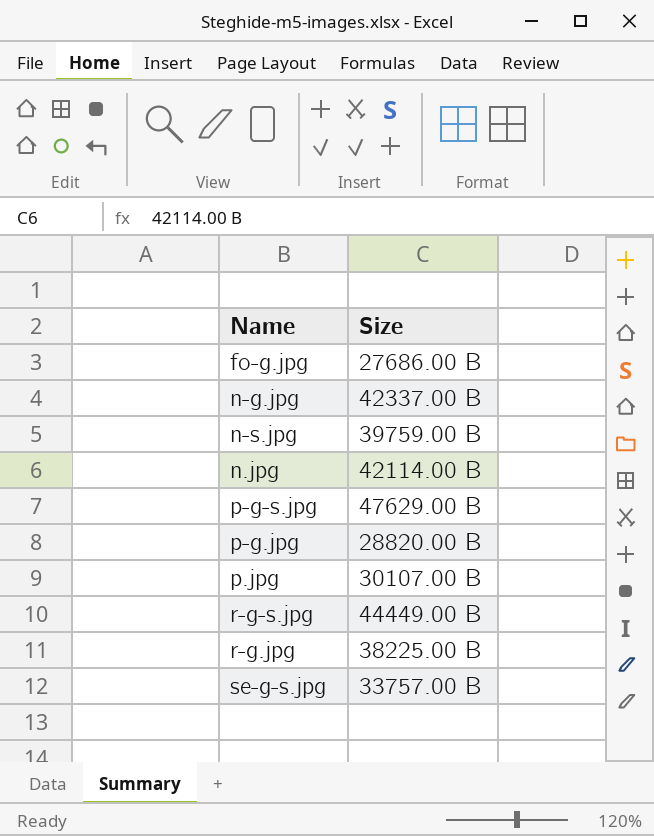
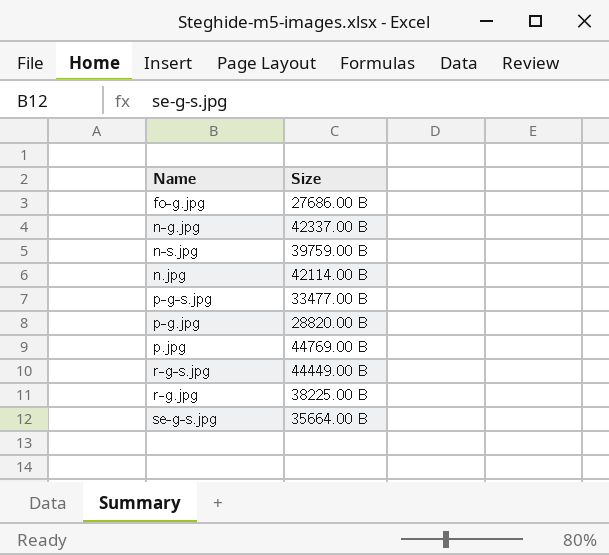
p-g-s.jpg | Size: 47629.00 B -> 33477.00 B
p.jpg | Size: 30107.00 B -> 44769.00 B
se-g-s.jpg | Size: 33757.00 B -> 35664.00 B

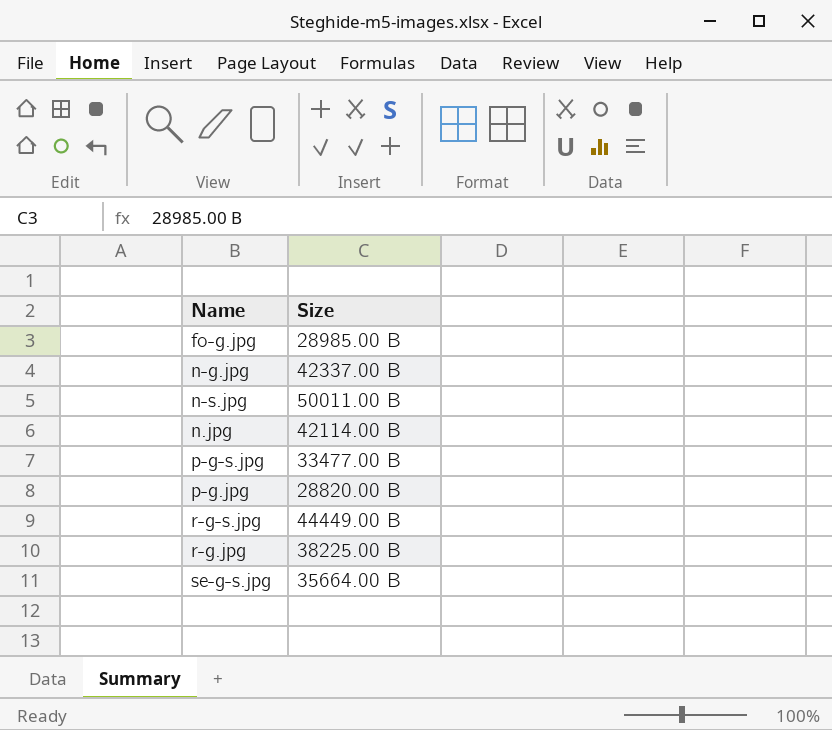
row p.jpg: 44769.00 B -> none
fo-g.jpg | Size: 27686.00 B -> 28985.00 B
n-s.jpg | Size: 39759.00 B -> 50011.00 B

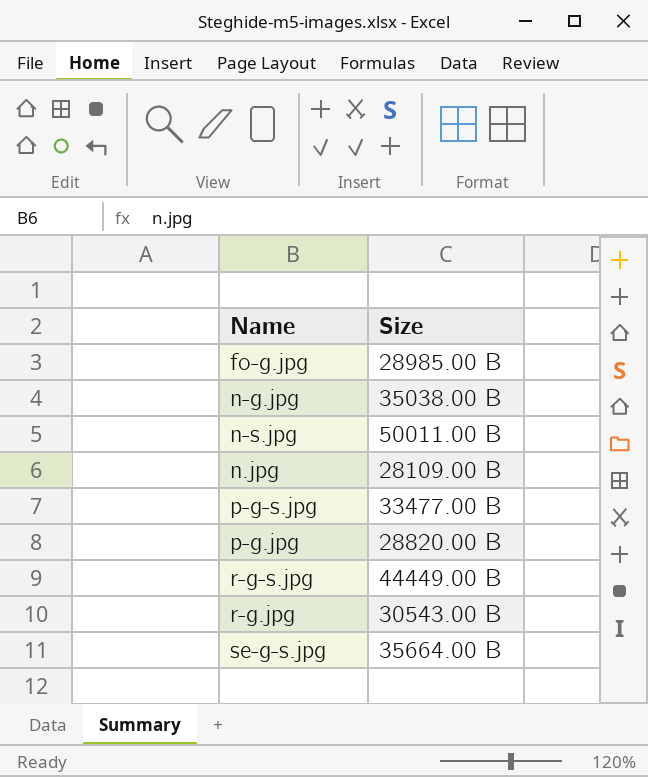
n-g.jpg | Size: 42337.00 B -> 35038.00 B
n.jpg | Size: 42114.00 B -> 28109.00 B
r-g.jpg | Size: 38225.00 B -> 30543.00 B

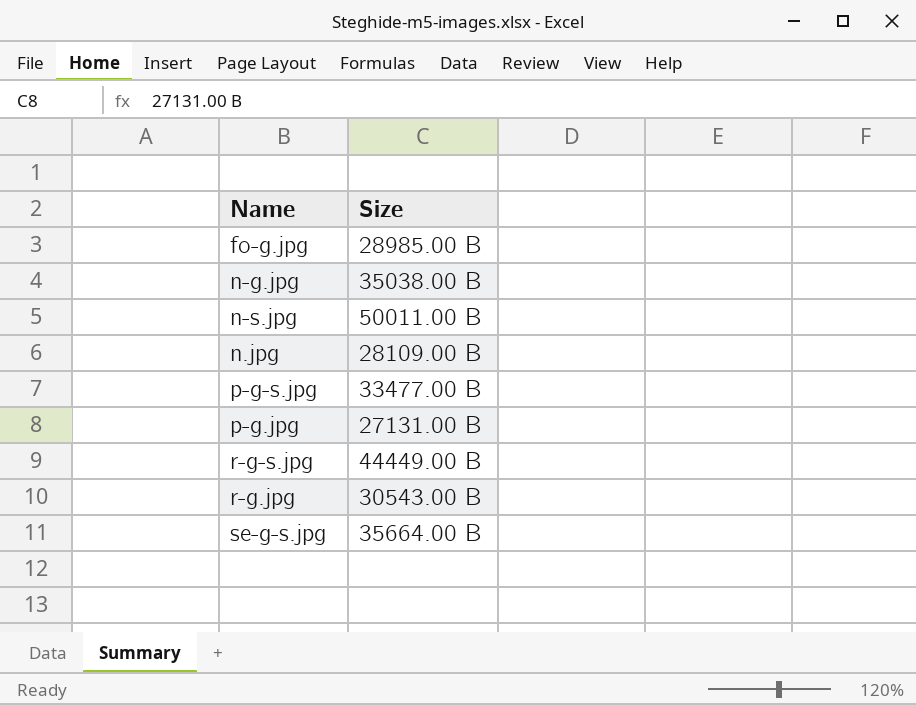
p-g.jpg | Size: 28820.00 B -> 27131.00 B

